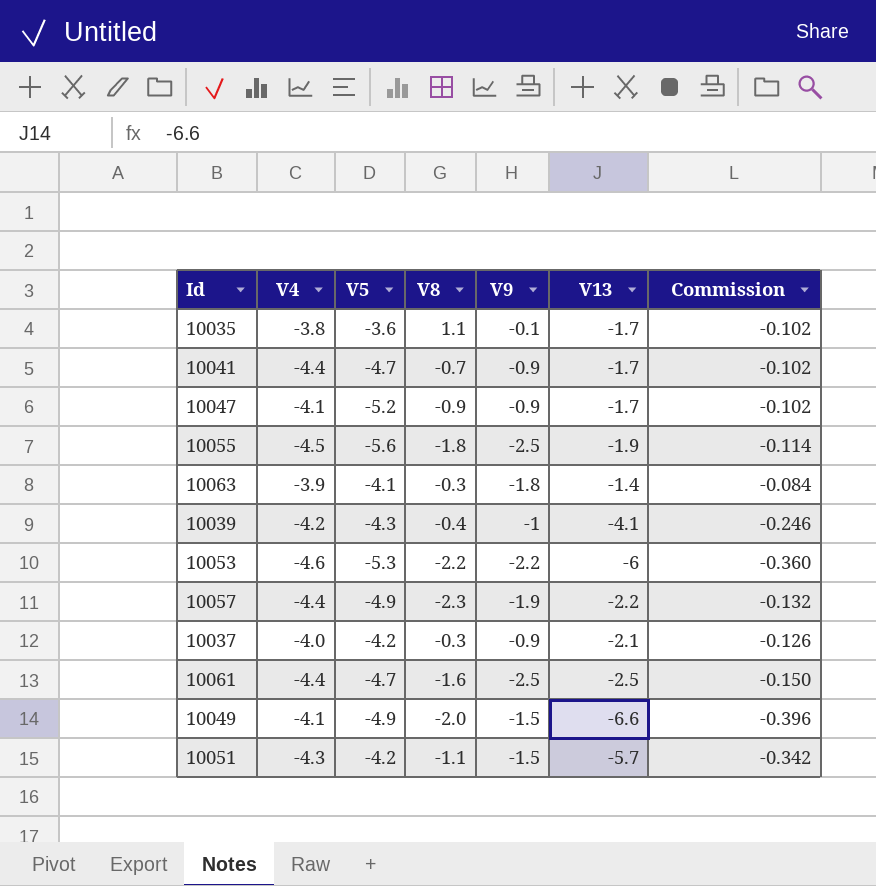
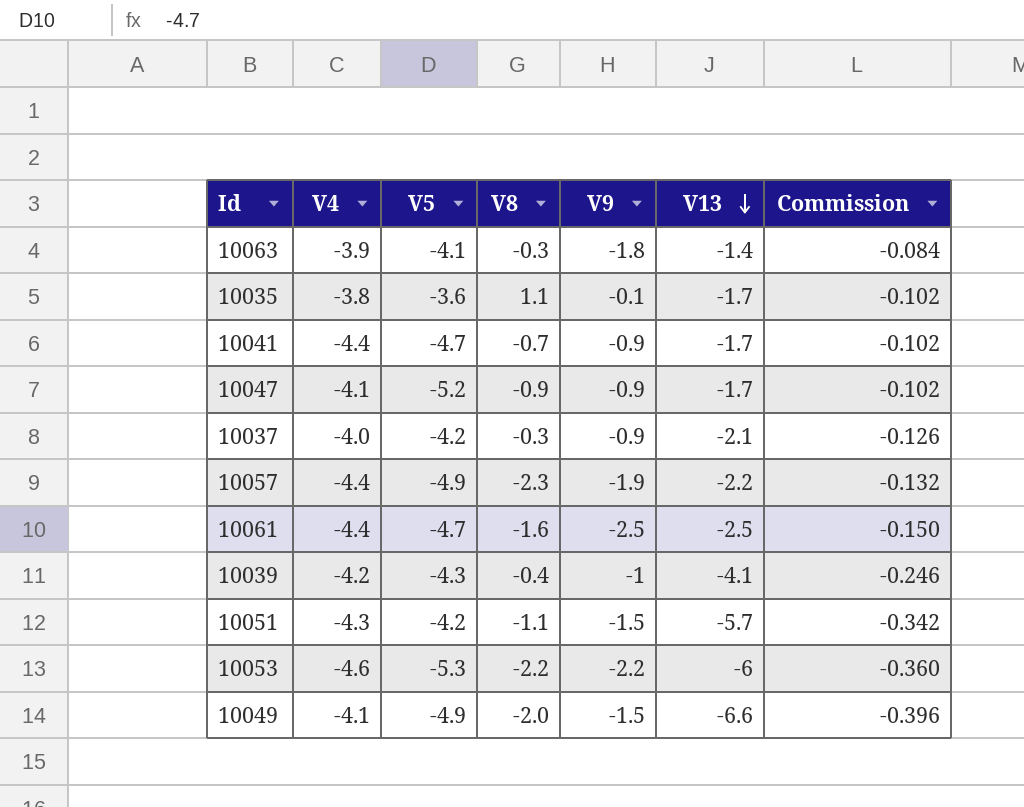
row order: none -> V13 descending
row 10055: -4.5 | -5.6 | -1.8 | -2.5 | -1.9 | -0.114 -> none

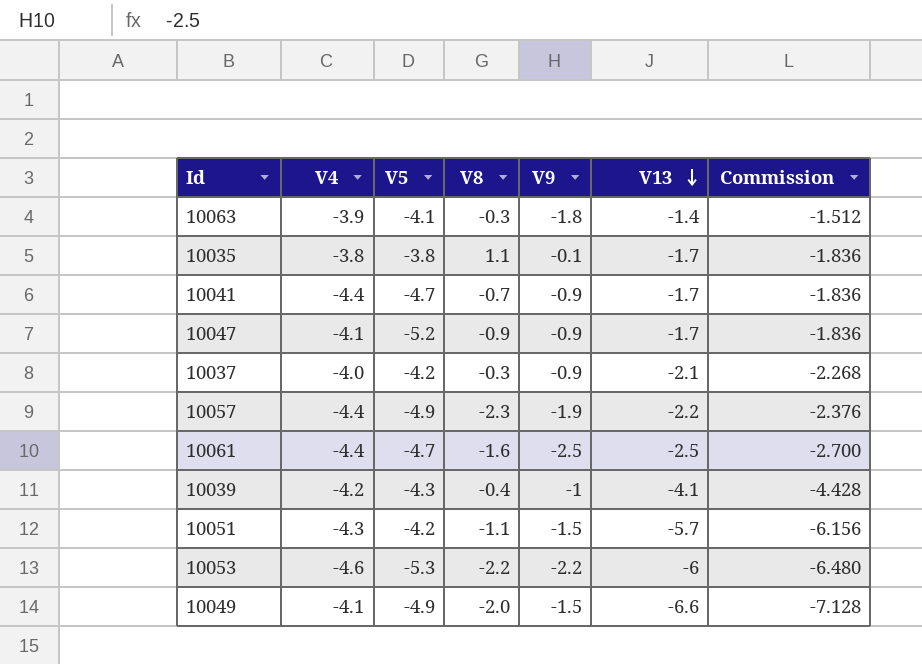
column Commission | formula: [V13] * 0.06 -> [V13] * 1.08
10035 | V5: -3.6 -> -3.8

